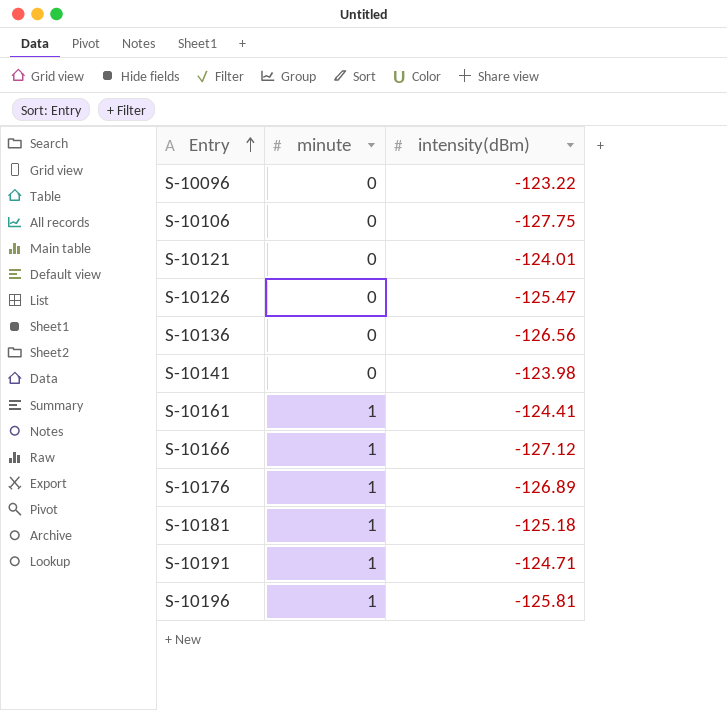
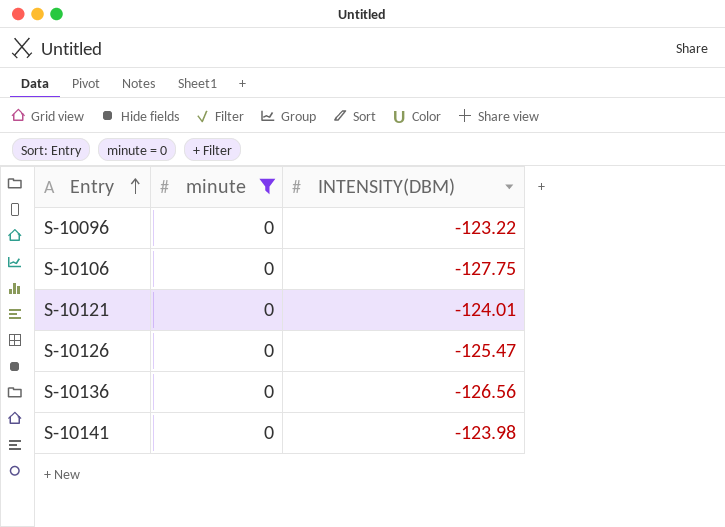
filter: none -> minute = 0
column name: intensity(dBm) -> INTENSITY(DBM)

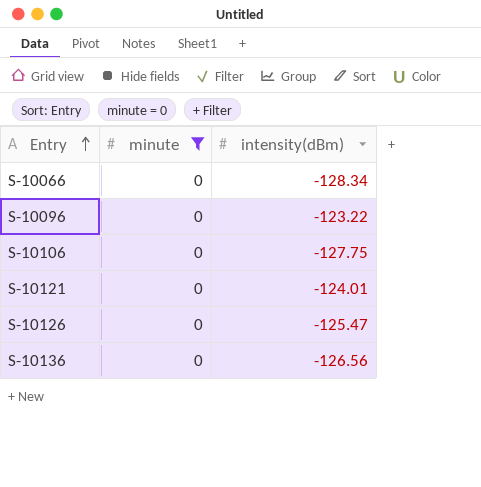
column name: INTENSITY(DBM) -> intensity(dBm)
row S-10141: 0 | -123.98 -> none
row S-10066: none -> 0 | -128.34

